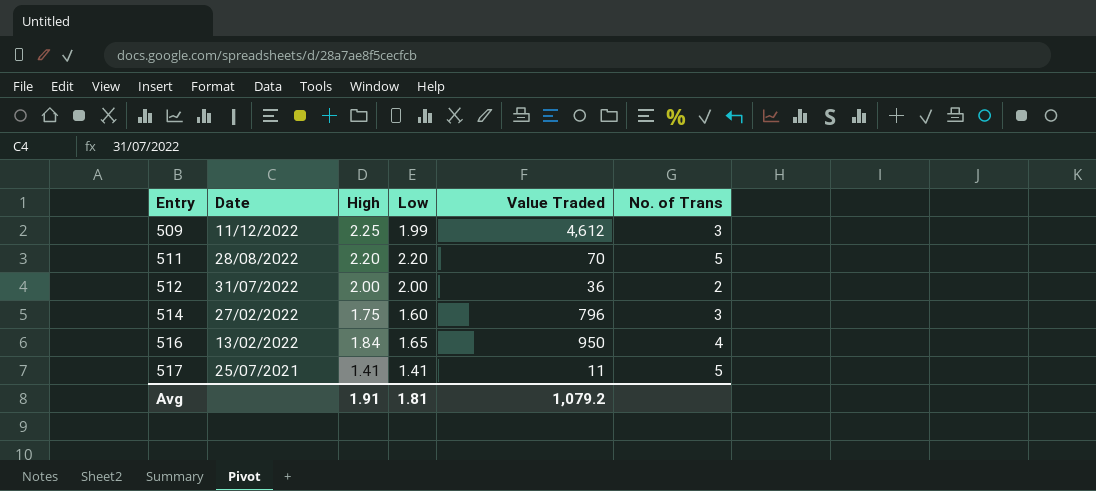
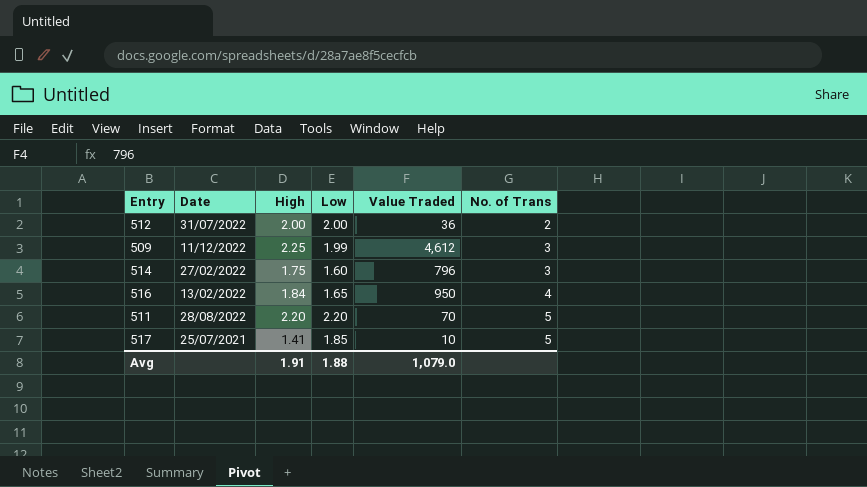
row order: Entry ascending -> No. of Trans ascending
517 | Low: 1.41 -> 1.85
517 | Value Traded: 11 -> 10
Avg | Low: 1.81 -> 1.88
Avg | Value Traded: 1,079.2 -> 1,079.0

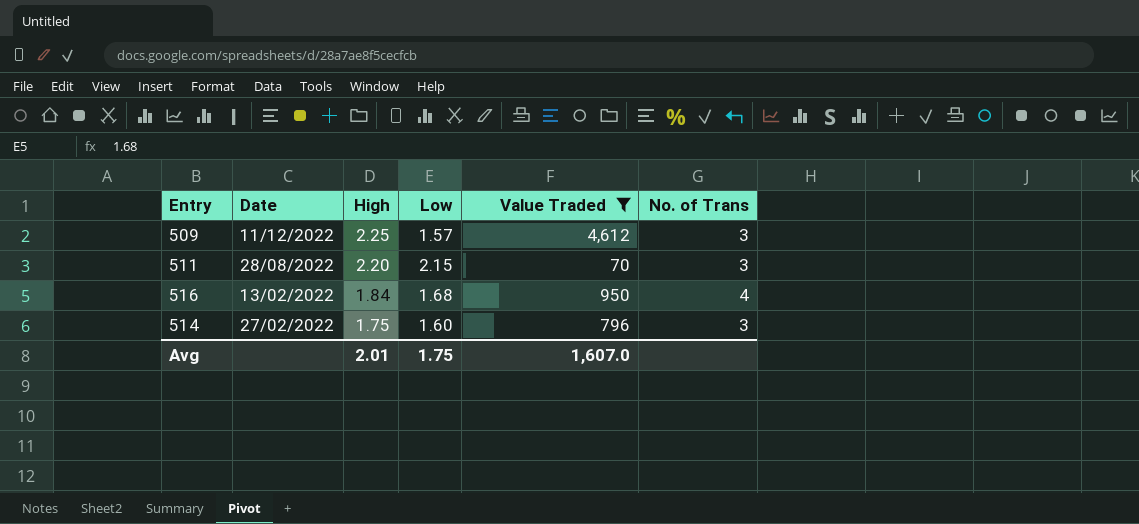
filter: none -> Value Traded >= 70
row order: No. of Trans ascending -> High descending
509 | Low: 1.99 -> 1.57
511 | Low: 2.20 -> 2.15
511 | No. of Trans: 5 -> 3
516 | Low: 1.65 -> 1.68
Avg | High: 1.91 -> 2.01
Avg | Low: 1.88 -> 1.75
Avg | Value Traded: 1,079.0 -> 1,607.0

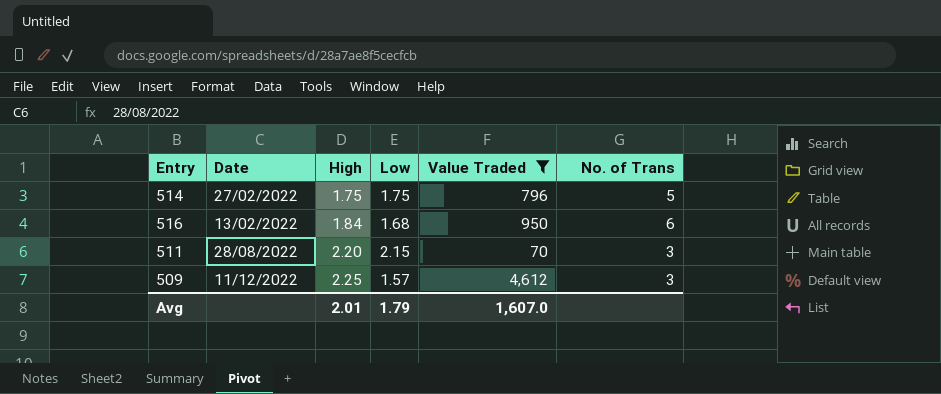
row order: High descending -> High ascending
514 | Low: 1.60 -> 1.75
514 | No. of Trans: 3 -> 5
516 | No. of Trans: 4 -> 6
Avg | Low: 1.75 -> 1.79

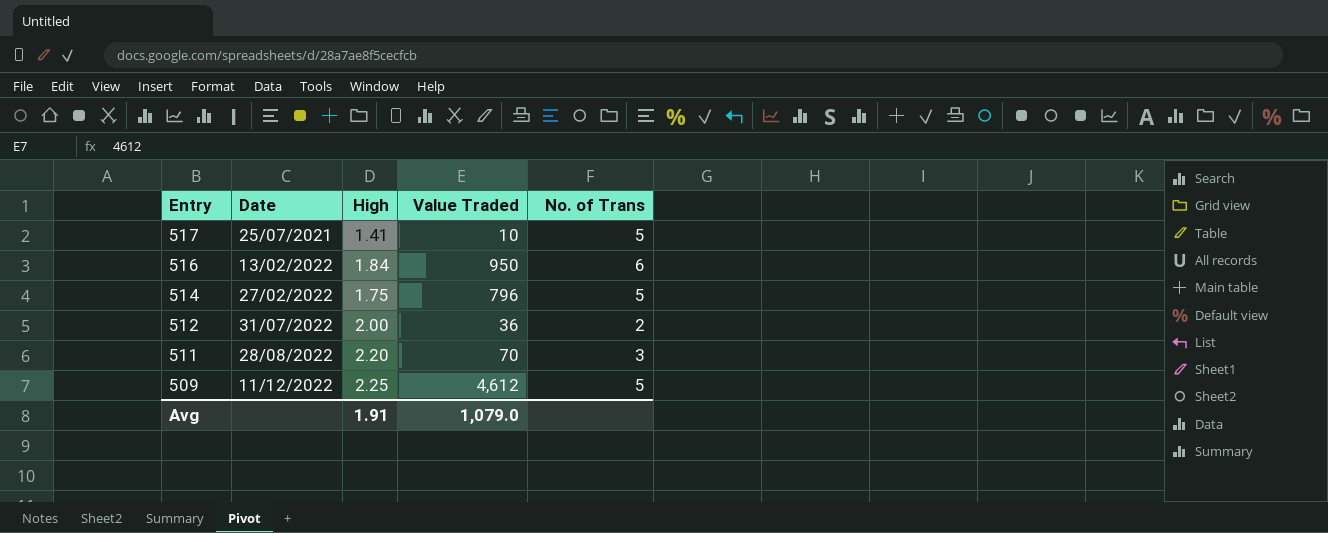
filter: Value Traded >= 70 -> none
row order: High ascending -> Entry descending
column Low | position: 4 -> none
509 | No. of Trans: 3 -> 5
Avg | High: 2.01 -> 1.91
Avg | Value Traded: 1,607.0 -> 1,079.0

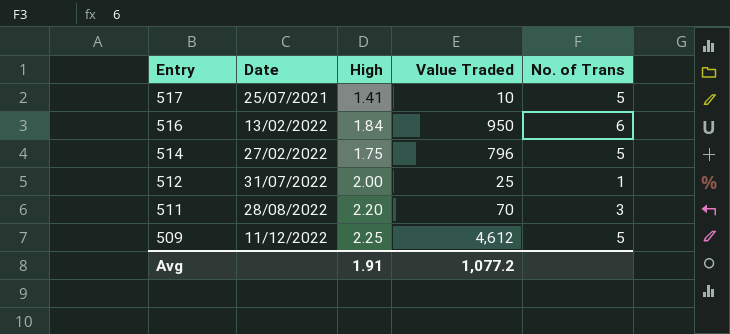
512 | Value Traded: 36 -> 25
512 | No. of Trans: 2 -> 1
Avg | Value Traded: 1,079.0 -> 1,077.2

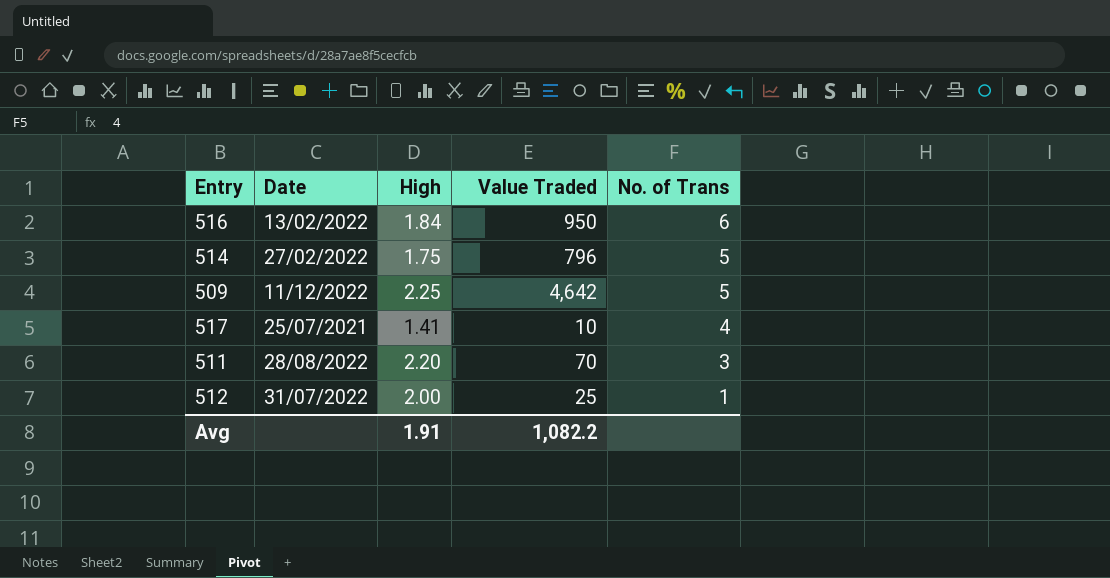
row order: Entry descending -> No. of Trans descending
509 | Value Traded: 4,612 -> 4,642
517 | No. of Trans: 5 -> 4
Avg | Value Traded: 1,077.2 -> 1,082.2

